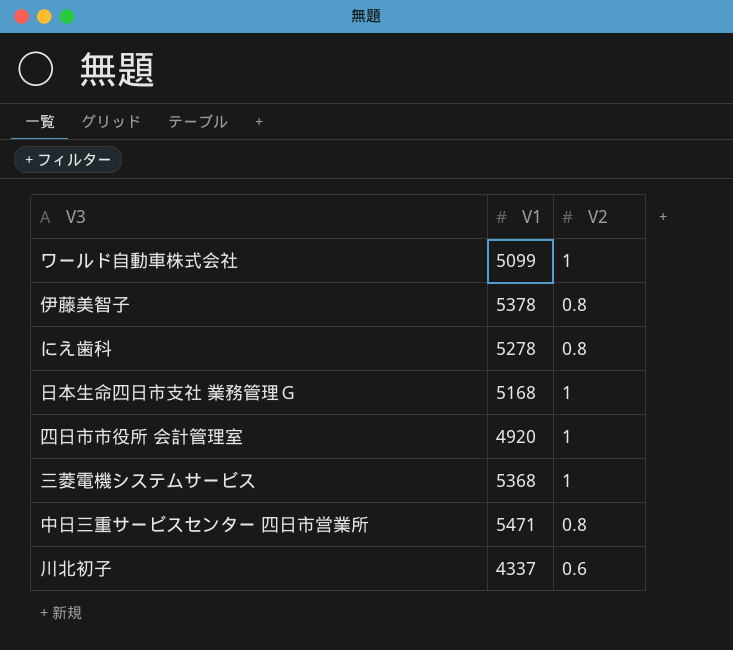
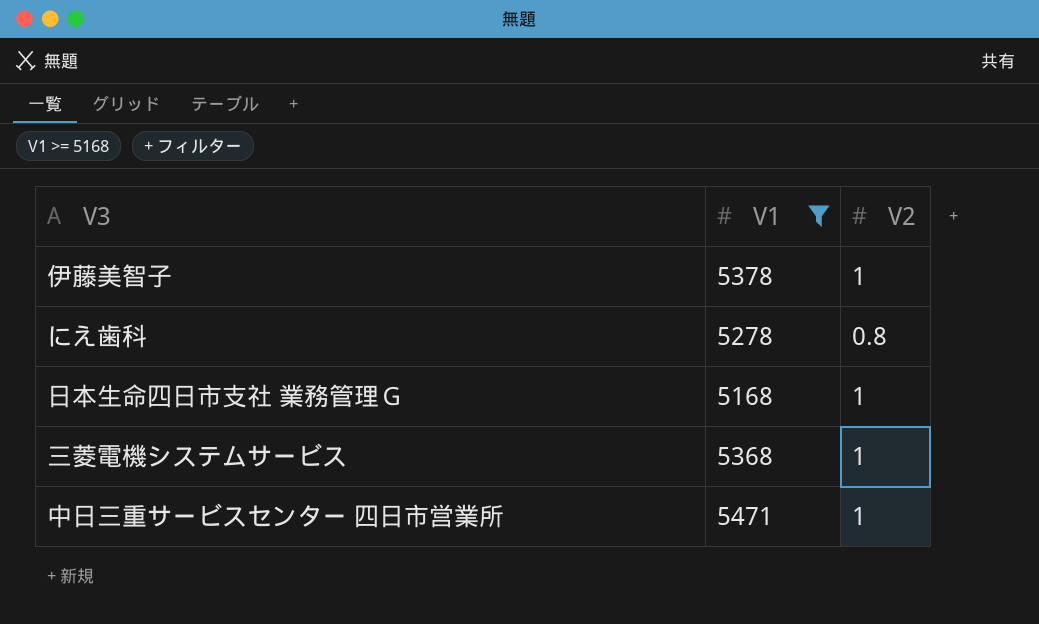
filter: none -> V1 >= 5168
伊藤美智子 | V2: 0.8 -> 1
中日三重サービスセンター 四日市営業所 | V2: 0.8 -> 1

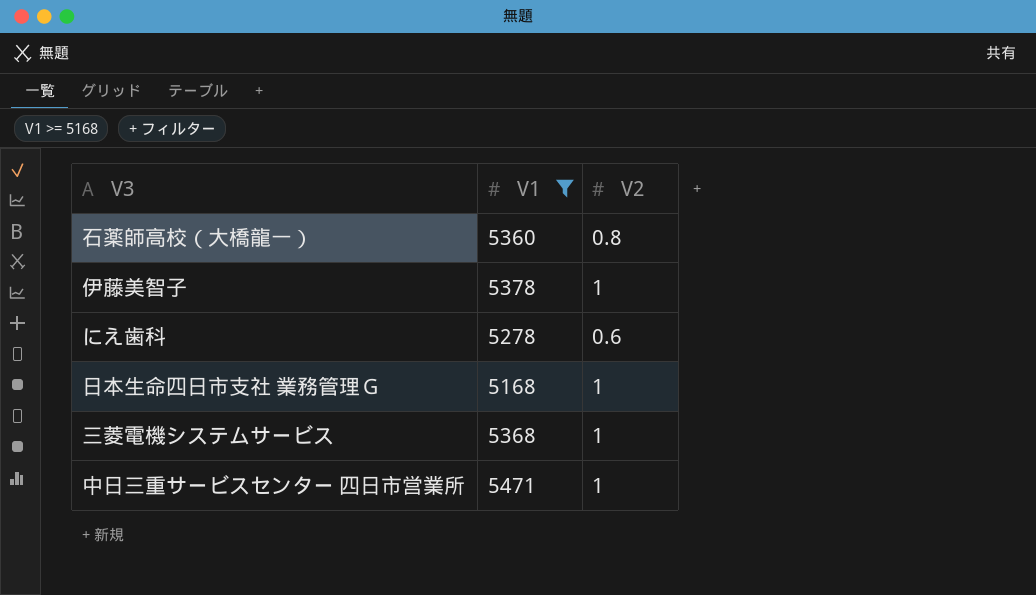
row 石薬師高校（大橋龍一）: none -> 5360 | 0.8
にえ歯科 | V2: 0.8 -> 0.6

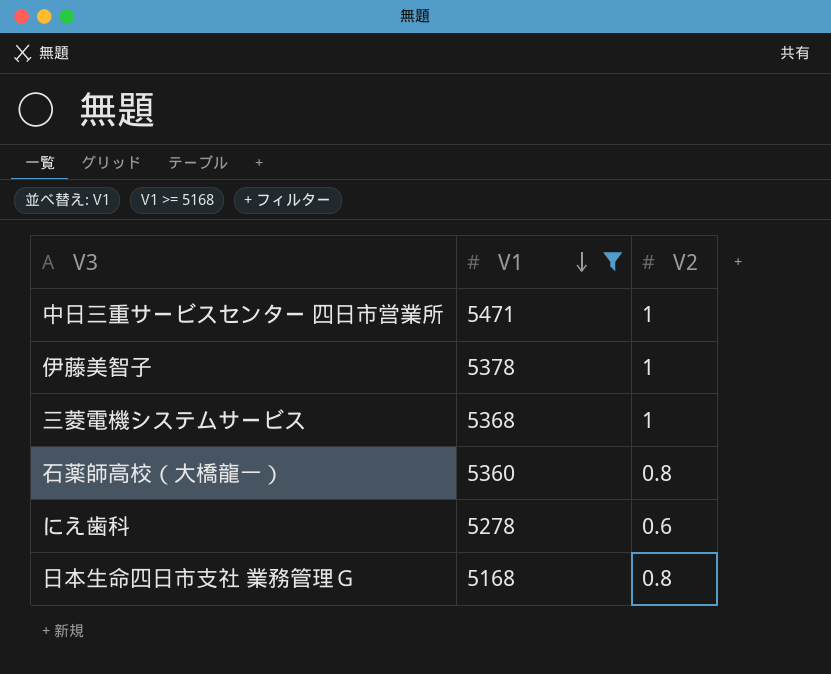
row order: none -> V1 descending
日本生命四日市支社 業務管理Ｇ | V2: 1 -> 0.8

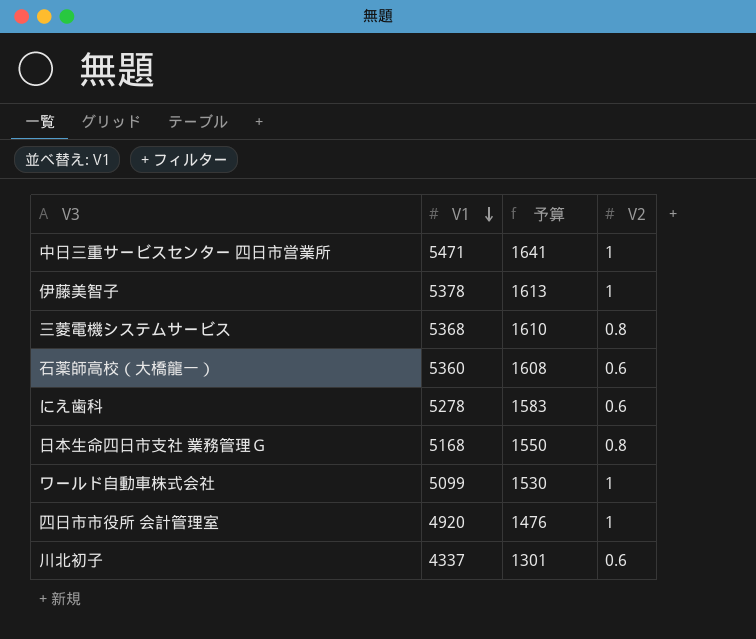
filter: V1 >= 5168 -> none
column 予算 | formula: none -> [V1] * 0.3
三菱電機システムサービス | V2: 1 -> 0.8
石薬師高校（大橋龍一） | V2: 0.8 -> 0.6

